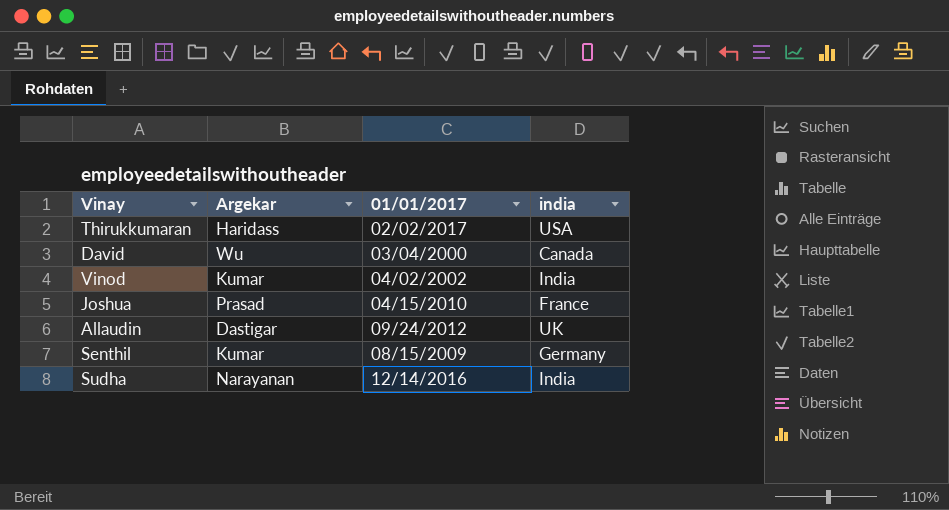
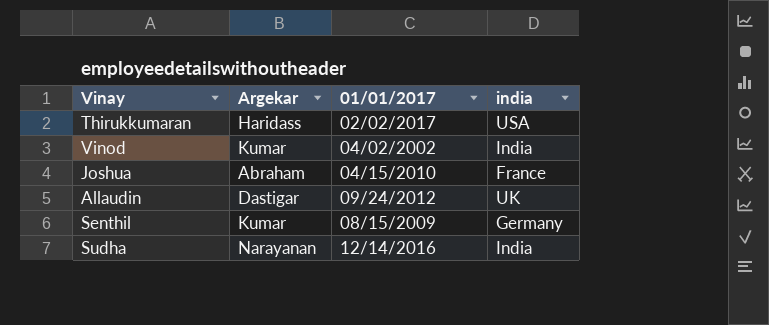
row David: Wu | 03/04/2000 | Canada -> none
Joshua | Argekar: Prasad -> Abraham

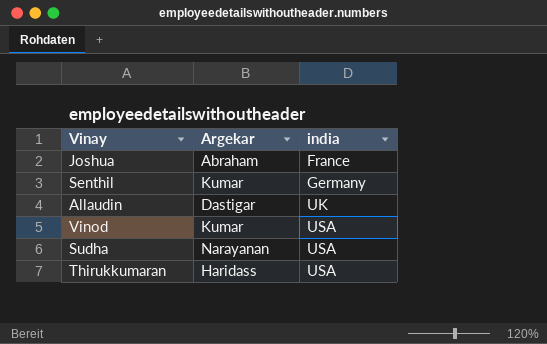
row order: none -> india ascending
column 01/01/2017 | position: 3 -> none
Vinod | india: India -> USA
Sudha | india: India -> USA

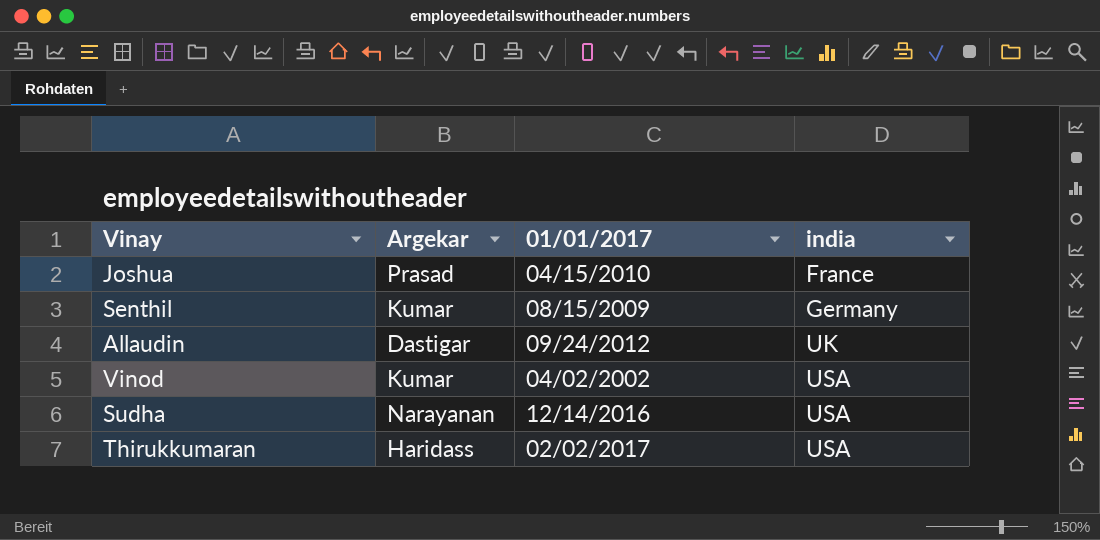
column 01/01/2017 | position: none -> 3
Joshua | Argekar: Abraham -> Prasad

